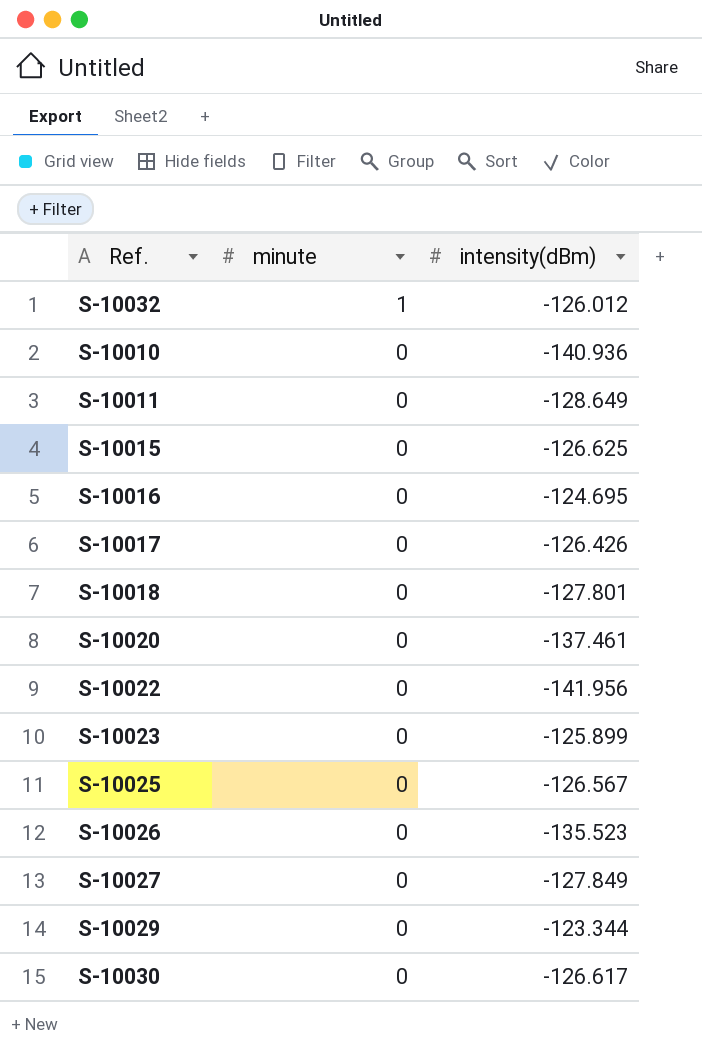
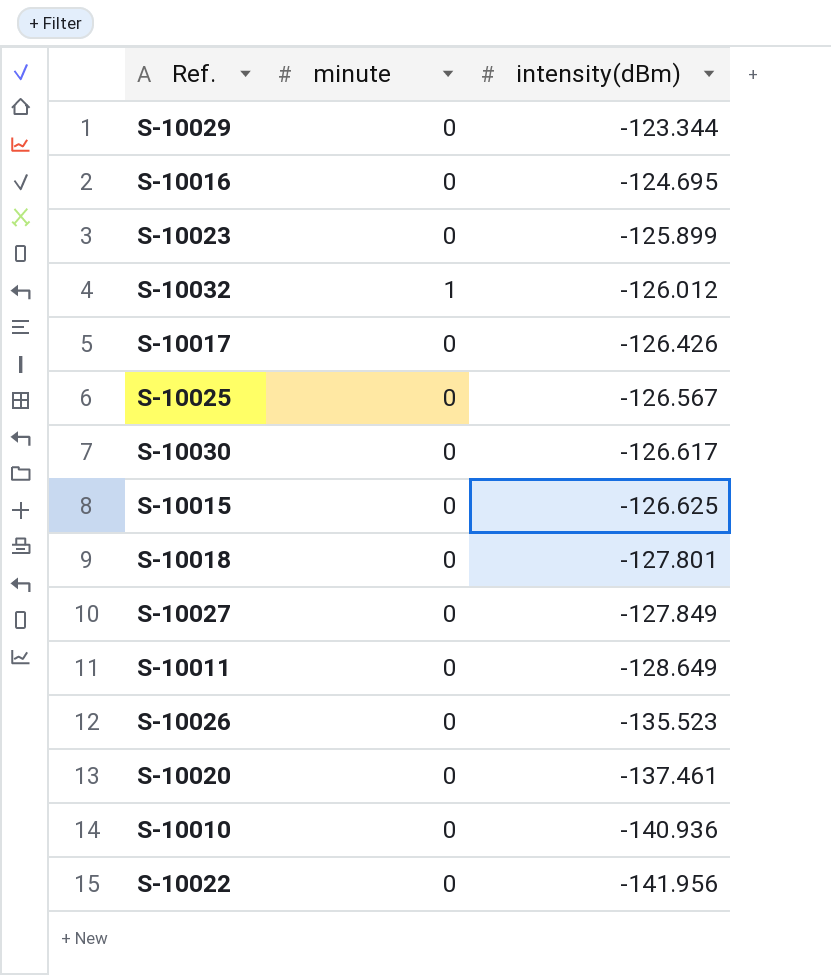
row order: minute descending -> intensity(dBm) descending

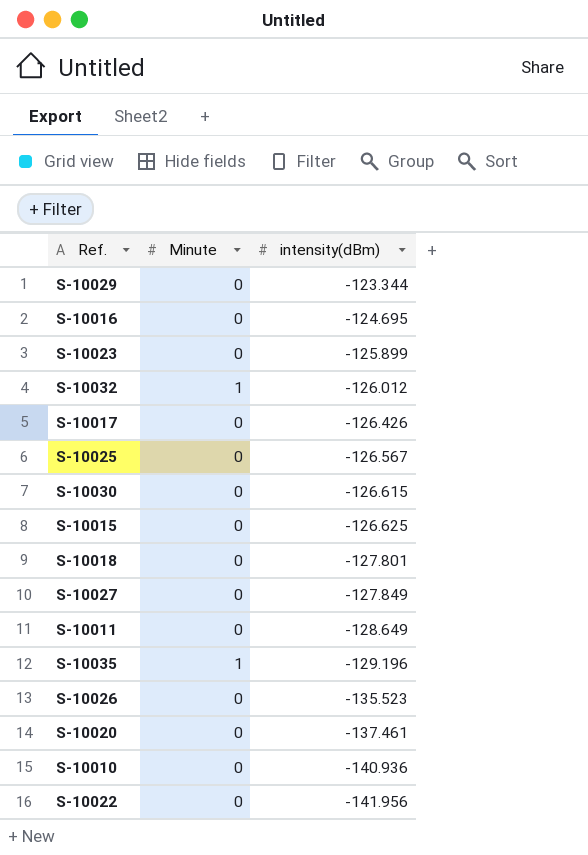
column name: minute -> Minute
S-10030 | intensity(dBm): -126.617 -> -126.615
row S-10035: none -> 1 | -129.196

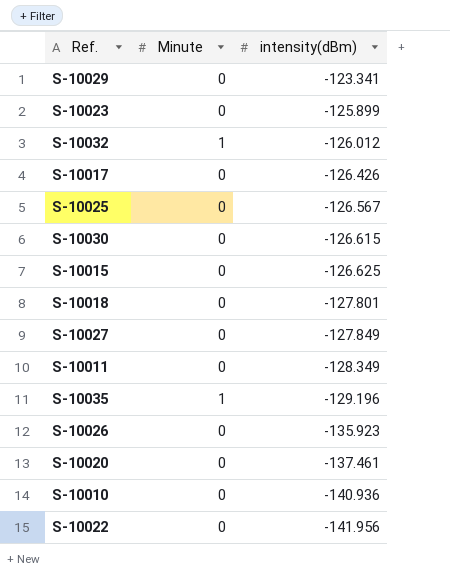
row S-10016: 0 | -124.695 -> none
S-10029 | intensity(dBm): -123.344 -> -123.341
S-10011 | intensity(dBm): -128.649 -> -128.349
S-10026 | intensity(dBm): -135.523 -> -135.923

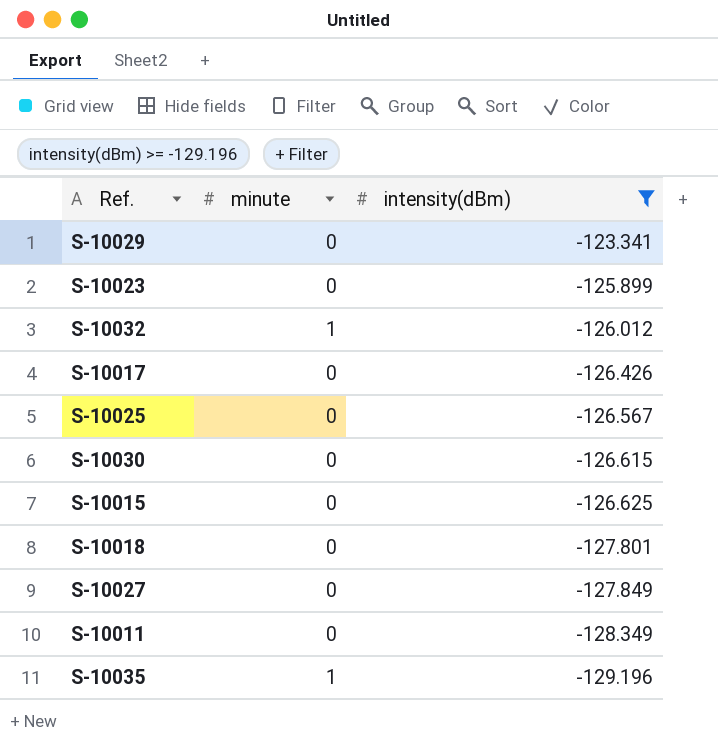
filter: none -> intensity(dBm) >= -129.196
column name: Minute -> minute

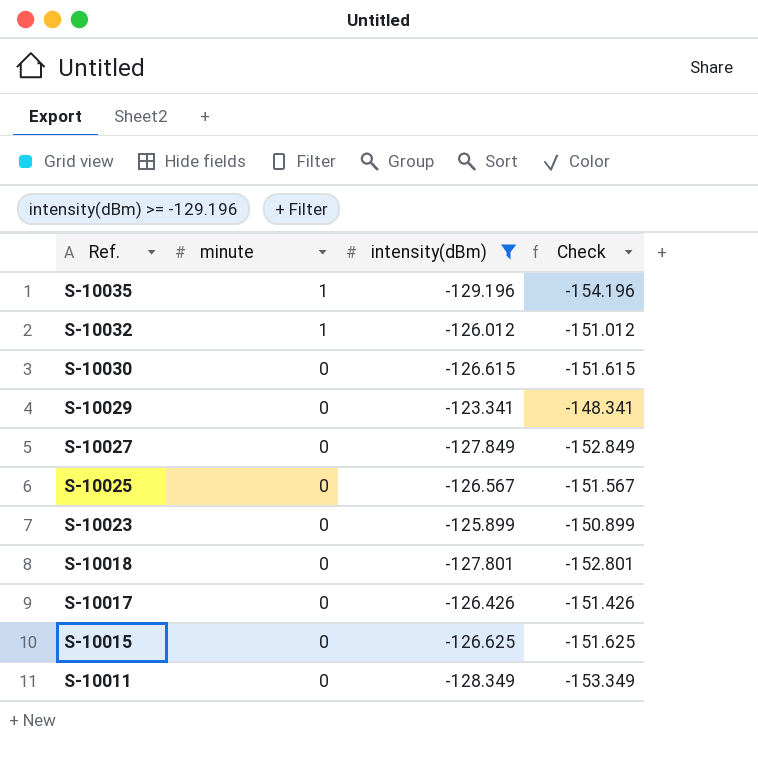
row order: intensity(dBm) descending -> Ref. descending
column Check | formula: none -> [intensity(dBm)] - 25

